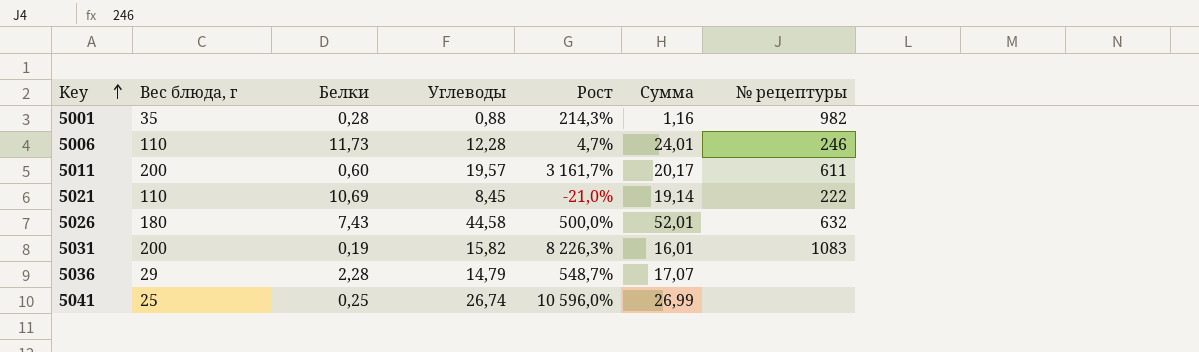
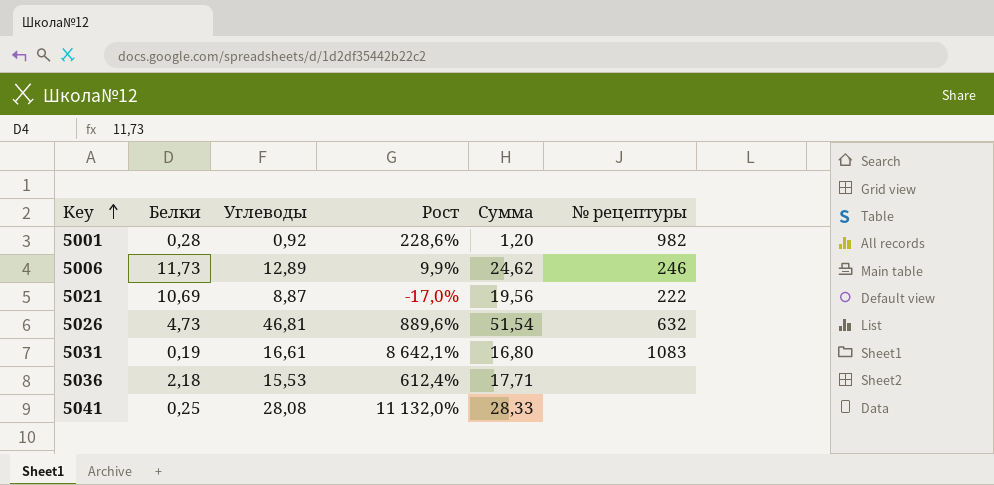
column Вес блюда, г | position: 2 -> none
row 5011: 200 | 0,60 | 19,57 | 3 161,7% | 20,17 | 611 -> none
5001 | Углеводы: 0,88 -> 0,92
5001 | Рост: 214,3% -> 228,6%
5001 | Сумма: 1,16 -> 1,20
5006 | Углеводы: 12,28 -> 12,89
5006 | Рост: 4,7% -> 9,9%
5006 | Сумма: 24,01 -> 24,62
5021 | Углеводы: 8,45 -> 8,87
5021 | Рост: -21,0% -> -17,0%
5021 | Сумма: 19,14 -> 19,56
5026 | Белки: 7,43 -> 4,73
5026 | Углеводы: 44,58 -> 46,81
5026 | Рост: 500,0% -> 889,6%
5026 | Сумма: 52,01 -> 51,54
5031 | Углеводы: 15,82 -> 16,61
5031 | Рост: 8 226,3% -> 8 642,1%
5031 | Сумма: 16,01 -> 16,80
5036 | Белки: 2,28 -> 2,18
5036 | Углеводы: 14,79 -> 15,53
5036 | Рост: 548,7% -> 612,4%
5036 | Сумма: 17,07 -> 17,71
5041 | Углеводы: 26,74 -> 28,08
5041 | Рост: 10 596,0% -> 11 132,0%
5041 | Сумма: 26,99 -> 28,33

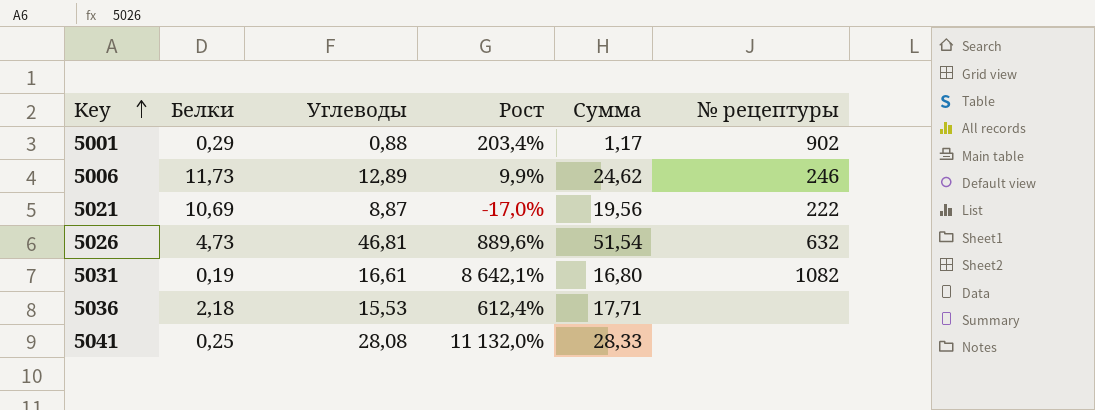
5001 | Белки: 0,28 -> 0,29
5001 | Углеводы: 0,92 -> 0,88
5001 | Рост: 228,6% -> 203,4%
5001 | Сумма: 1,20 -> 1,17
5001 | № рецептуры: 982 -> 902
5031 | № рецептуры: 1083 -> 1082

